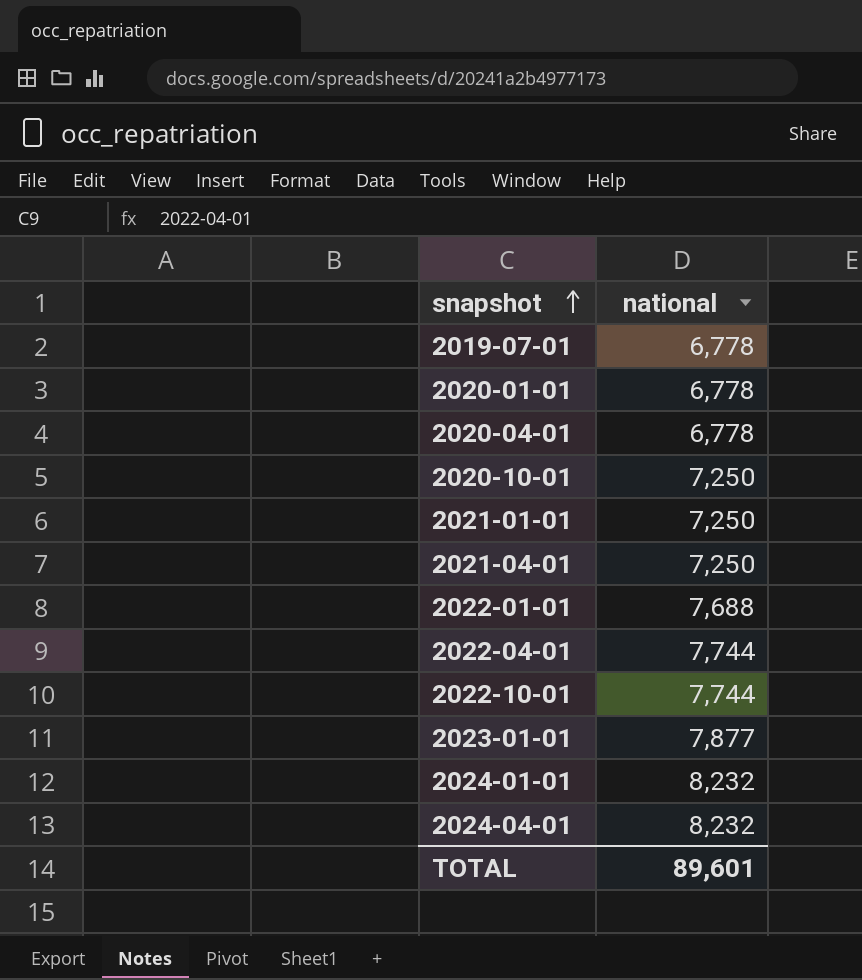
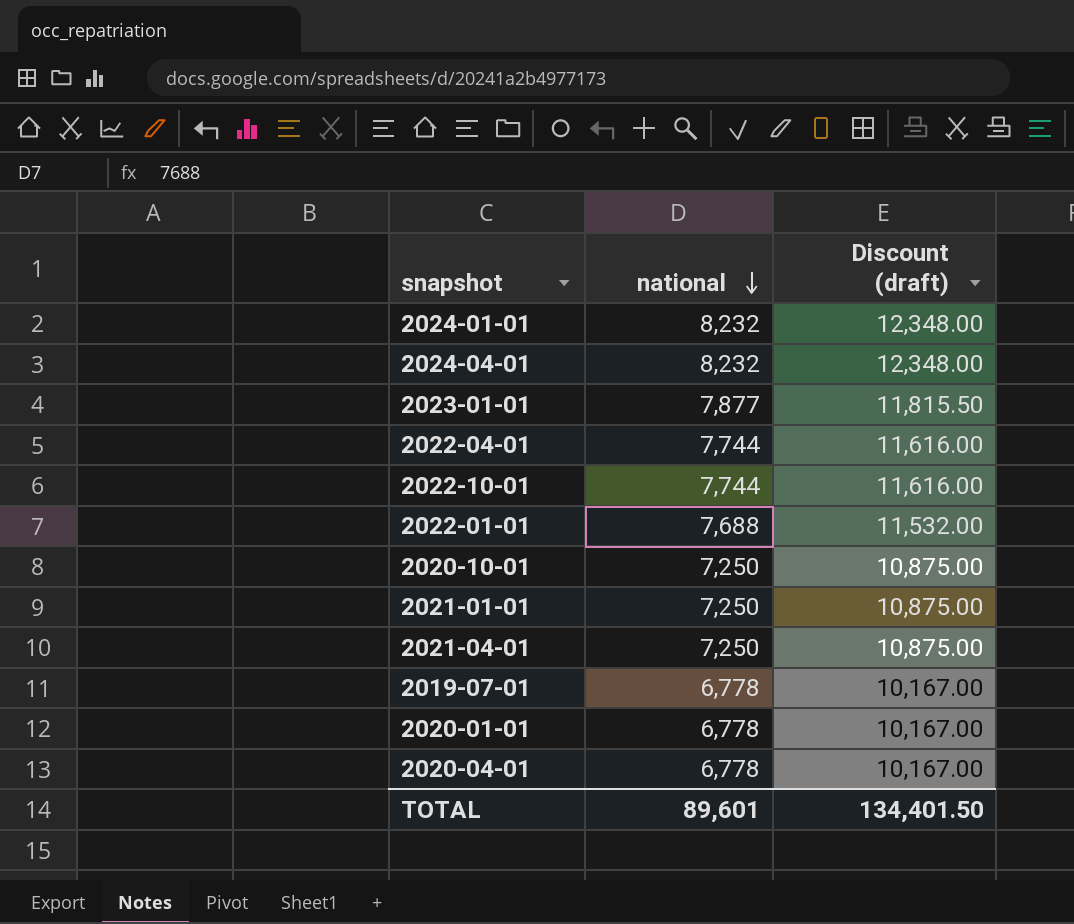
row order: snapshot ascending -> national descending
column Discount (draft) | formula: none -> [national] * 1.5

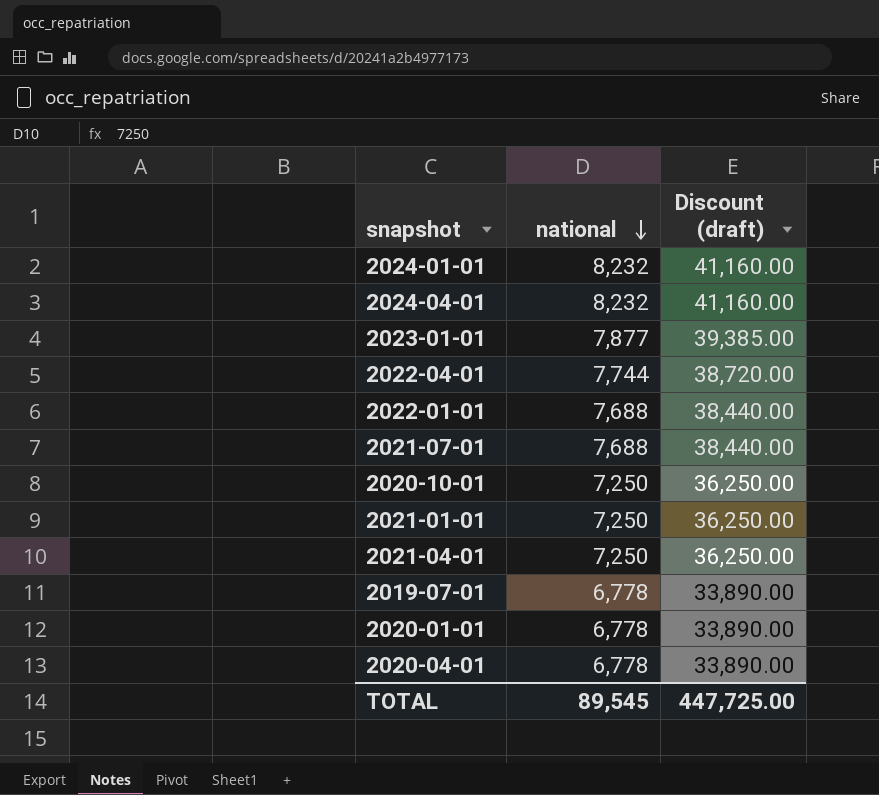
column Discount (draft) | formula: [national] * 1.5 -> [national] * 5
row 2022-10-01: 7,744 | 11,616.00 -> none
row 2021-07-01: none -> 7,688 | 38,440.00
TOTAL | national: 89,601 -> 89,545
TOTAL | Discount (draft): 134,401.50 -> 447,725.00

